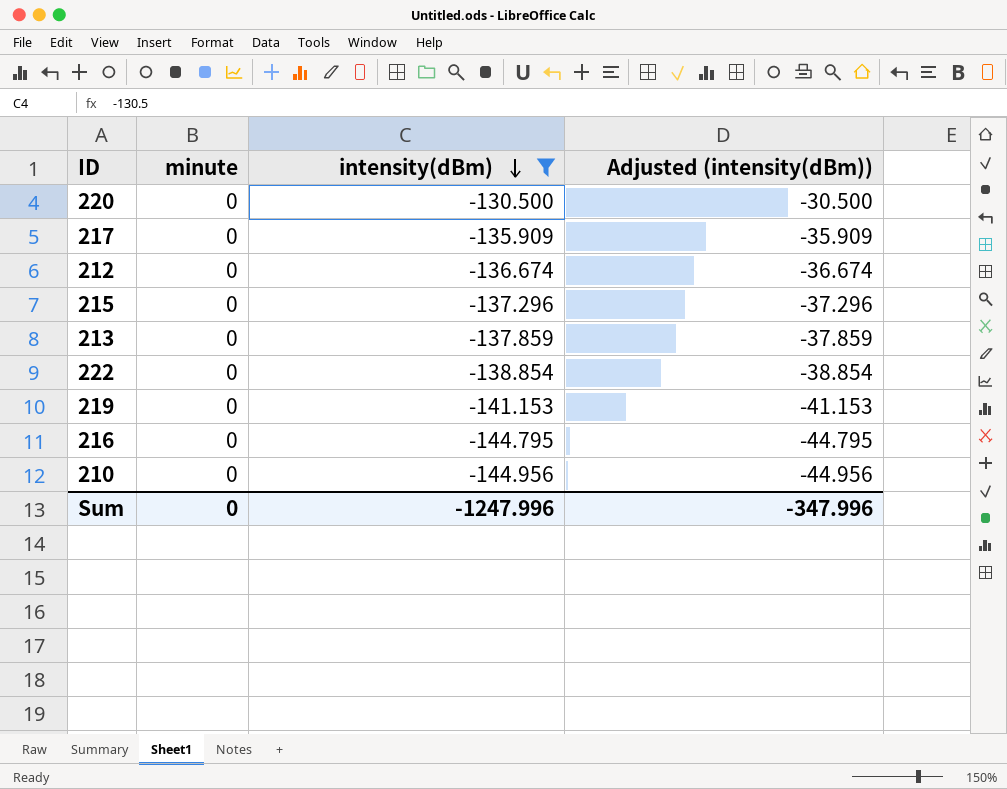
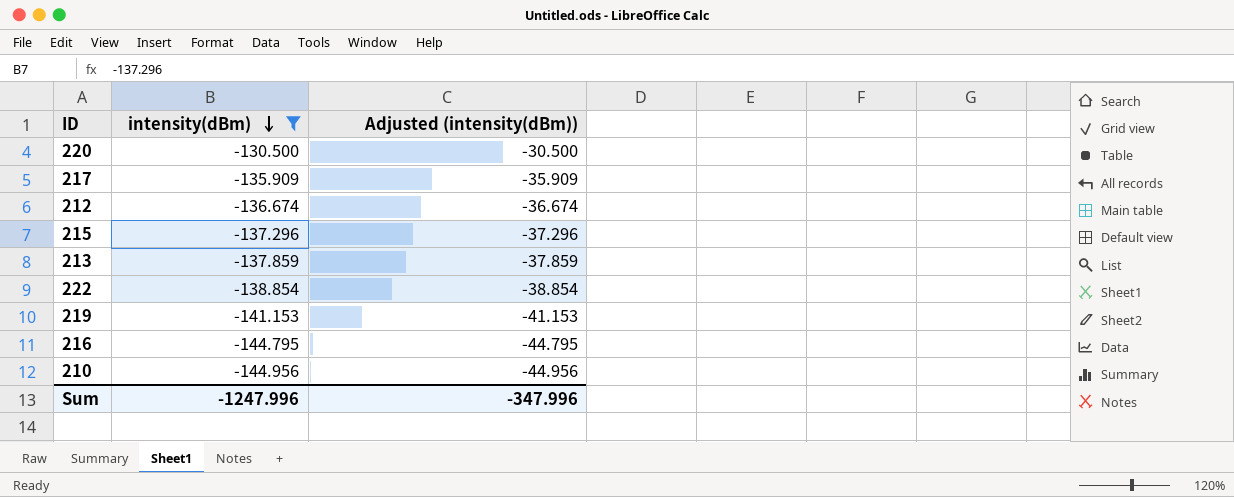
column minute | position: 2 -> none

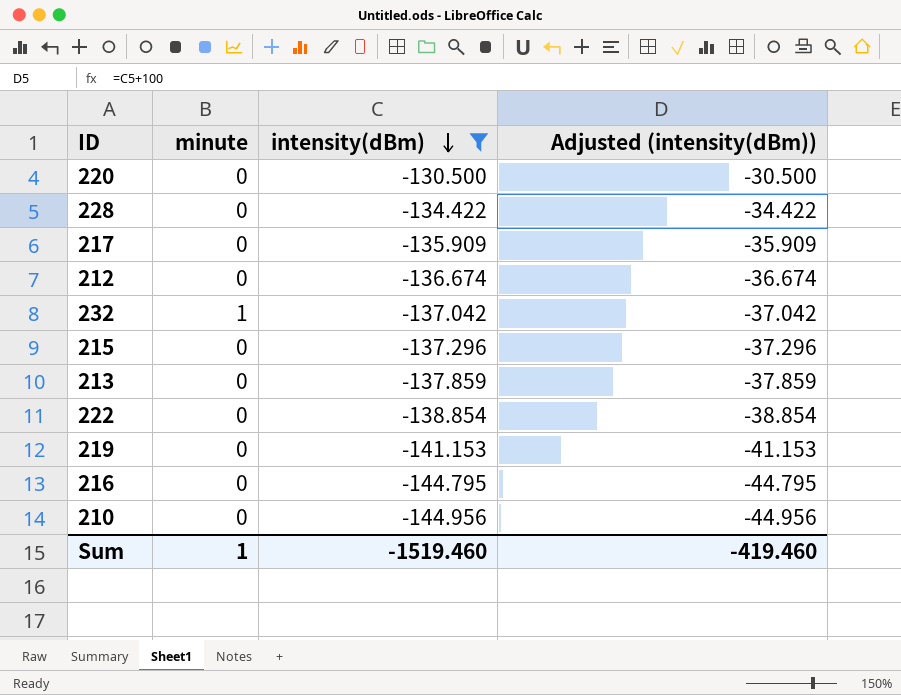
column minute | position: none -> 2
row 228: none -> 0 | -134.422 | -34.422
row 232: none -> 1 | -137.042 | -37.042
Sum | intensity(dBm): -1247.996 -> -1519.460
Sum | Adjusted (intensity(dBm)): -347.996 -> -419.460

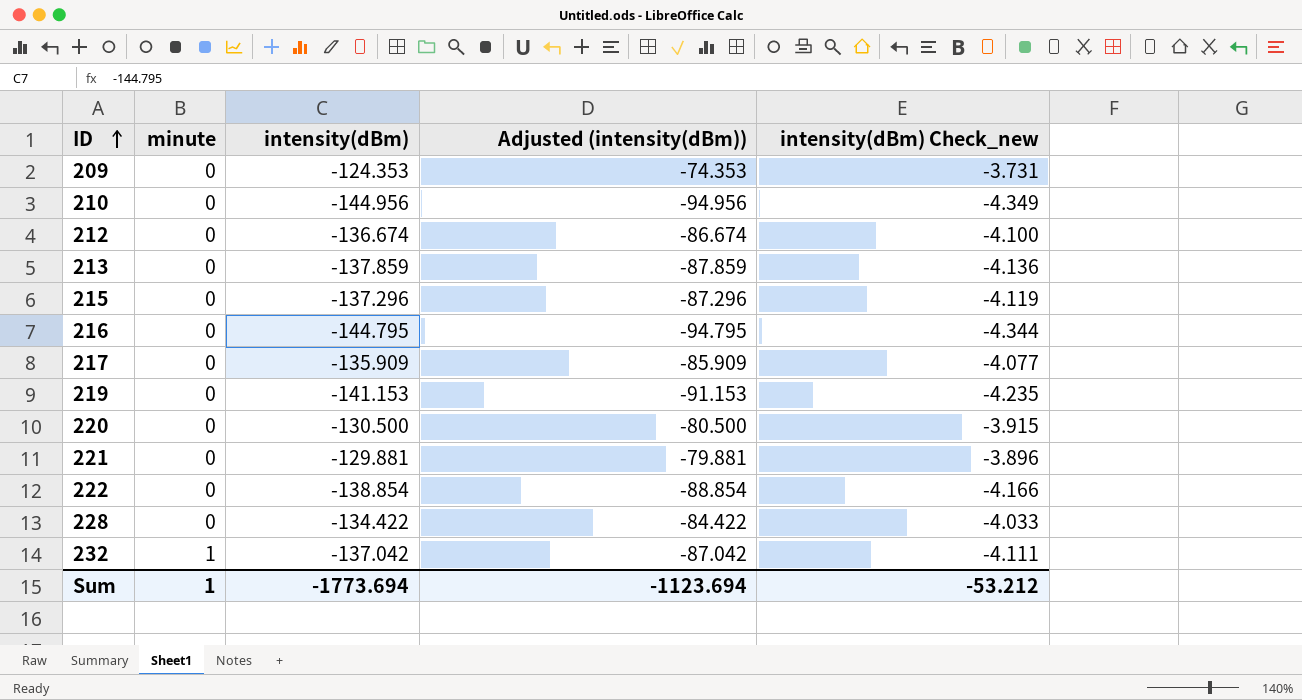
filter: intensity(dBm) <= -130.500 -> none
row order: intensity(dBm) descending -> ID ascending
column Adjusted (intensity(dBm)) | formula: [intensity(dBm)] + 100 -> [intensity(dBm)] + 50
column intensity(dBm) Check_new | formula: none -> [intensity(dBm)] * 0.03
Sum | intensity(dBm): -1519.460 -> -1773.694
Sum | Adjusted (intensity(dBm)): -419.460 -> -1123.694

